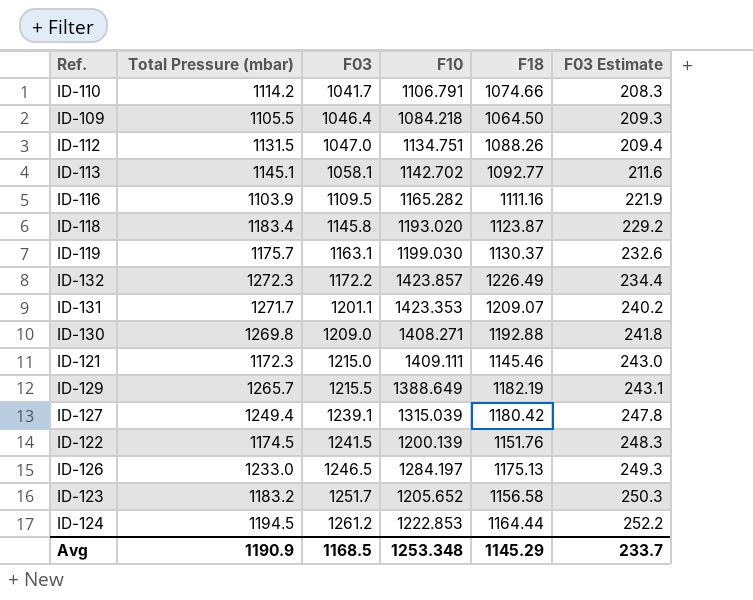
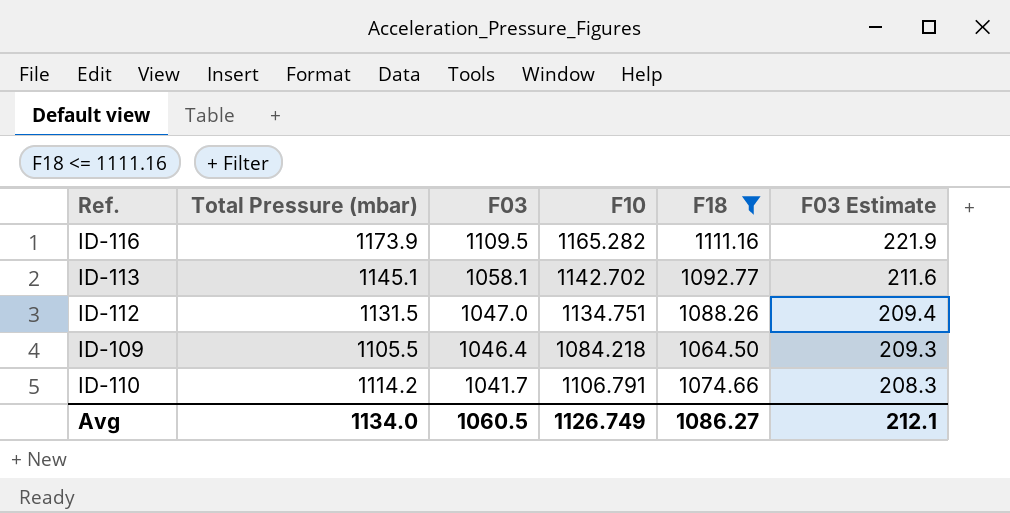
filter: none -> F18 <= 1111.16
row order: F03 ascending -> F03 descending
ID-116 | Total Pressure (mbar): 1103.9 -> 1173.9
Avg | Total Pressure (mbar): 1190.9 -> 1134.0
Avg | F03: 1168.5 -> 1060.5
Avg | F10: 1253.348 -> 1126.749
Avg | F18: 1145.29 -> 1086.27
Avg | F03 Estimate: 233.7 -> 212.1

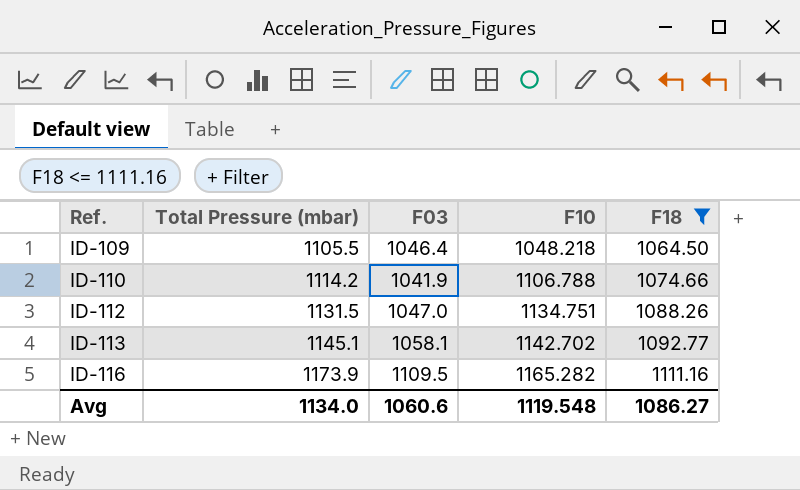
row order: F03 descending -> Ref. ascending
column F03 Estimate | formula: [F03] * 0.2 -> none
ID-109 | F10: 1084.218 -> 1048.218
ID-110 | F03: 1041.7 -> 1041.9
ID-110 | F10: 1106.791 -> 1106.788
Avg | F03: 1060.5 -> 1060.6
Avg | F10: 1126.749 -> 1119.548

